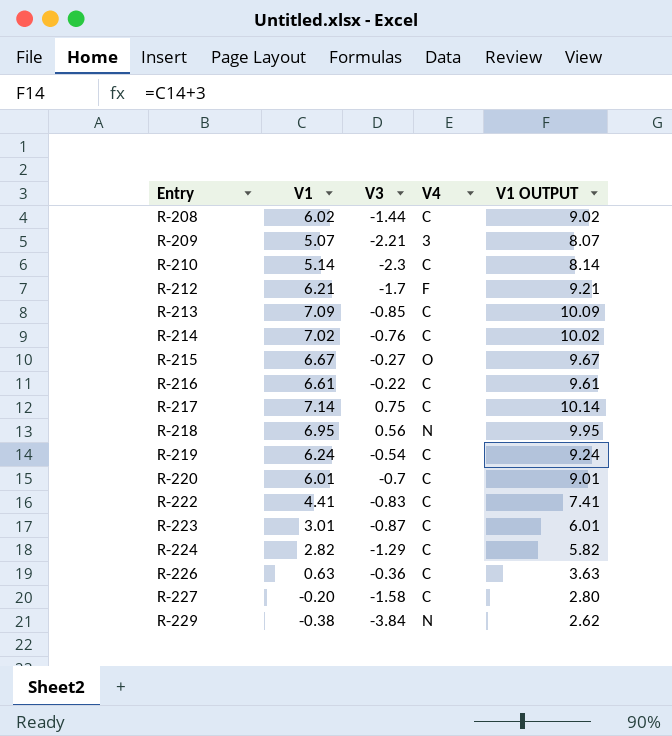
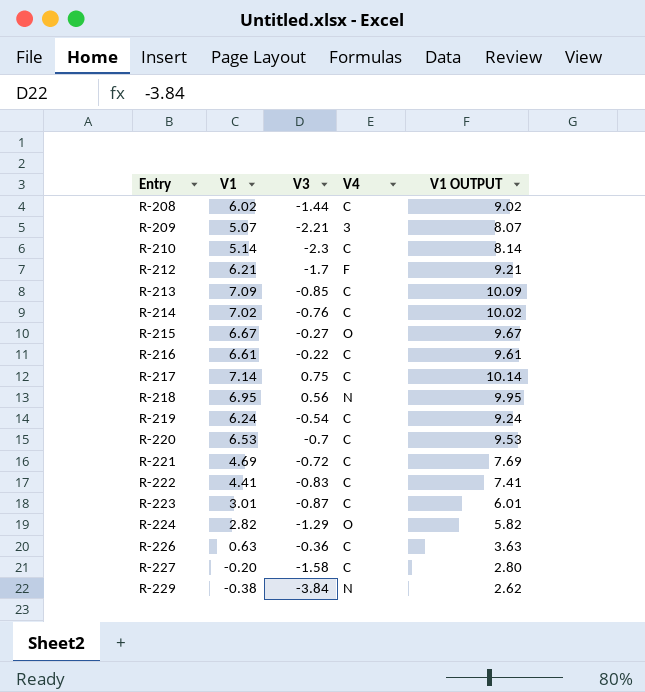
R-220 | V1: 6.01 -> 6.53
R-220 | V1 OUTPUT: 9.01 -> 9.53
row R-221: none -> 4.69 | -0.72 | C | 7.69
R-224 | V4: C -> O

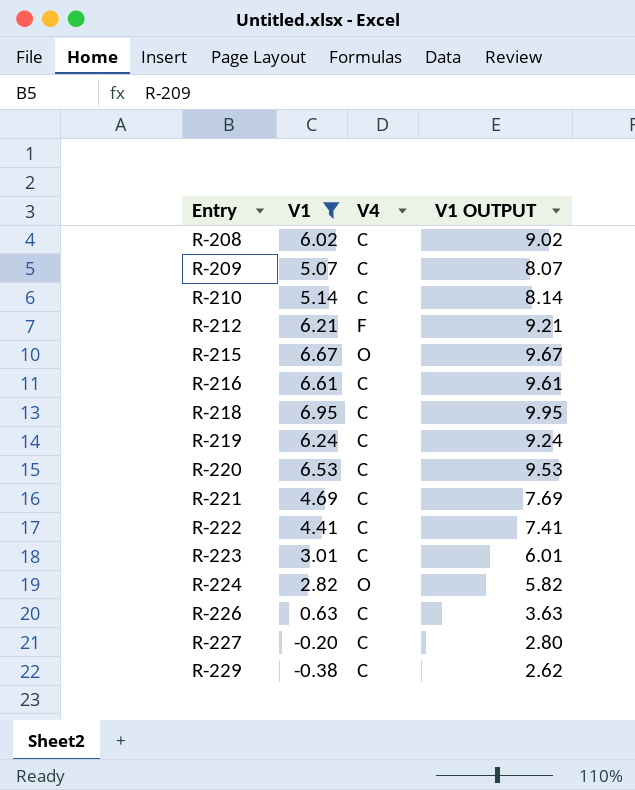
filter: none -> V1 <= 6.95
column V3 | position: 3 -> none
R-209 | V4: 3 -> C
R-218 | V4: N -> C
R-229 | V4: N -> C

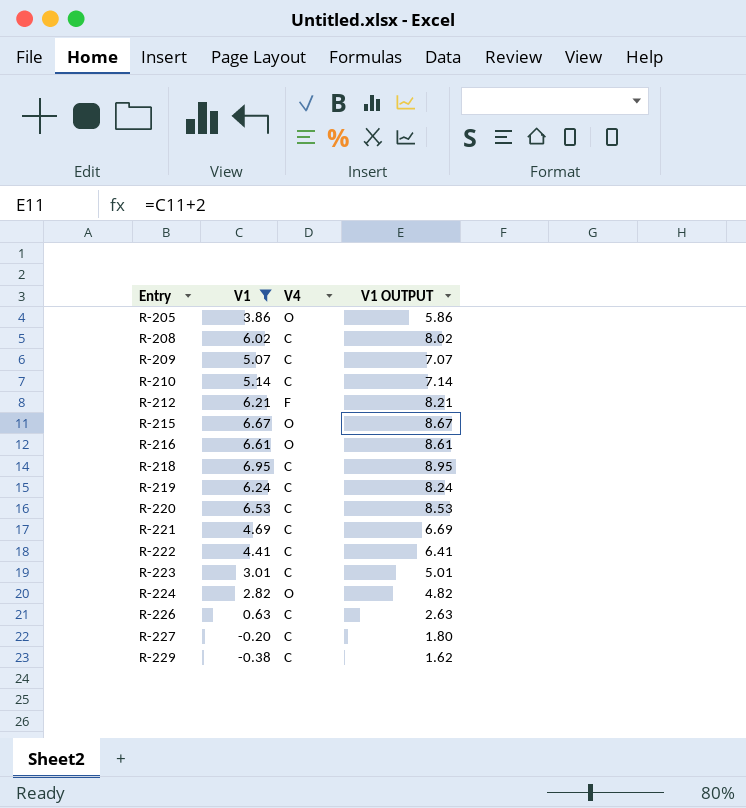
column V1 OUTPUT | formula: [V1] + 3 -> [V1] + 2
row R-205: none -> 3.86 | O | 5.86
R-216 | V4: C -> O

